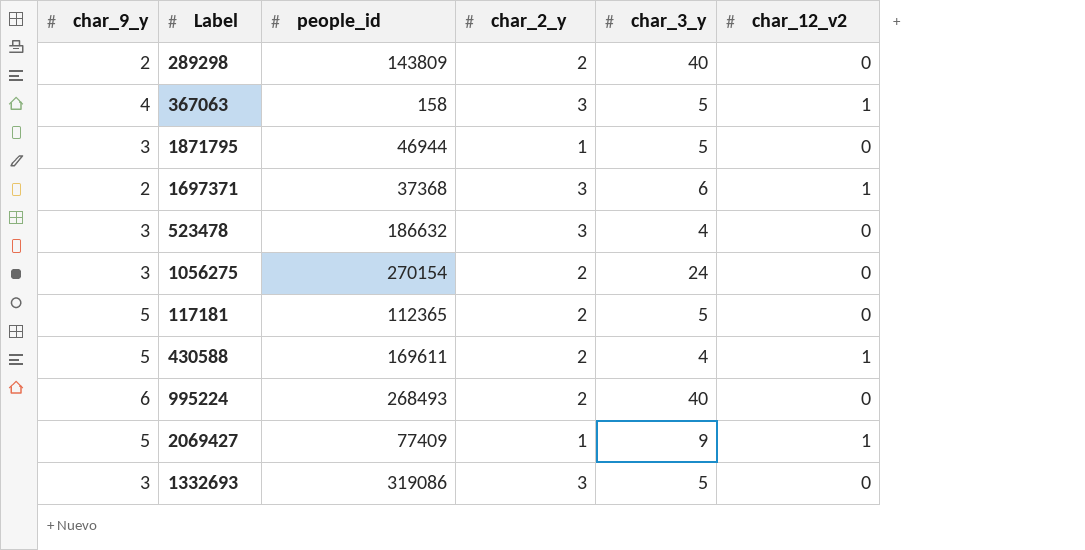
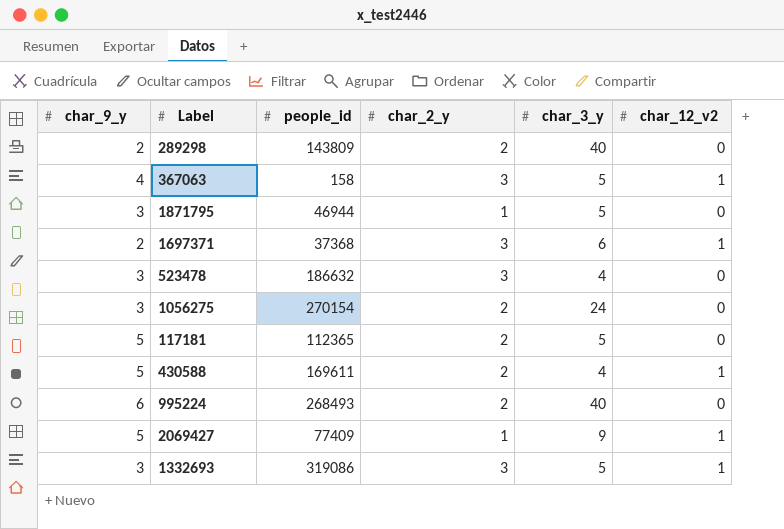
1332693 | char_12_v2: 0 -> 1

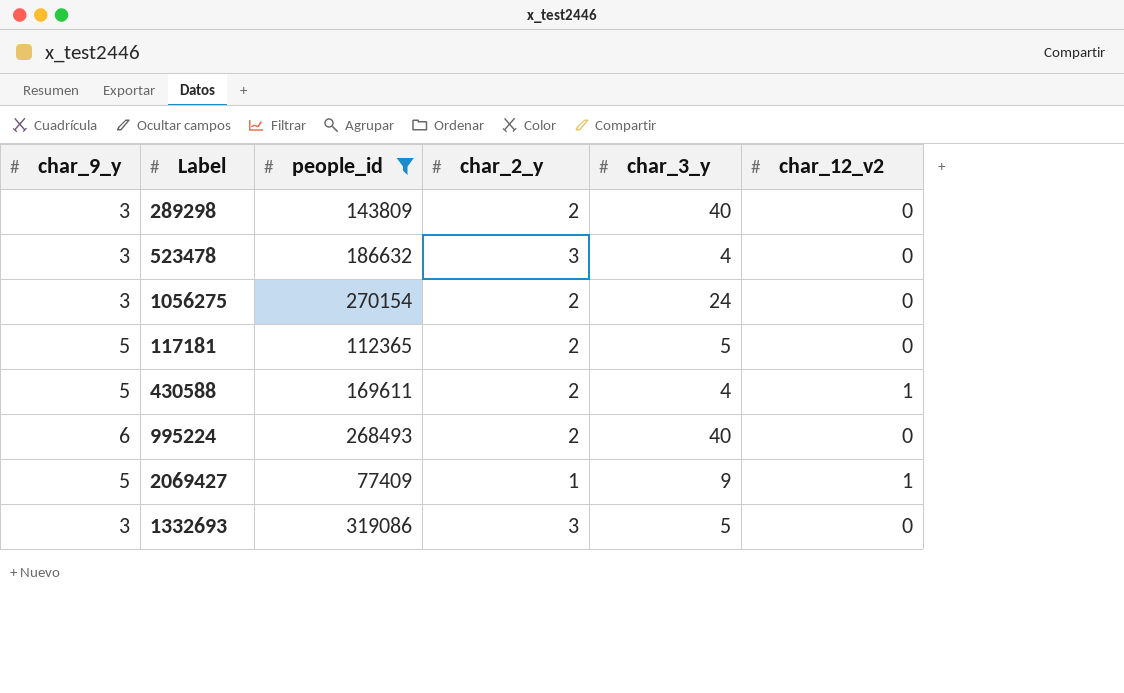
filter: none -> people_id >= 77409
289298 | char_9_y: 2 -> 3
1332693 | char_12_v2: 1 -> 0

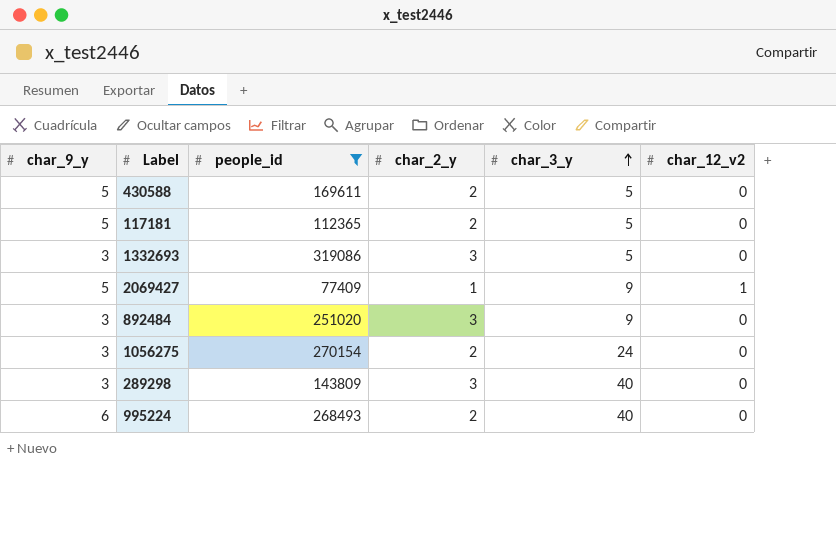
row order: none -> char_3_y ascending
row 523478: 3 | 186632 | 3 | 4 | 0 -> none
430588 | char_3_y: 4 -> 5
430588 | char_12_v2: 1 -> 0
row 892484: none -> 3 | 251020 | 3 | 9 | 0
289298 | char_2_y: 2 -> 3

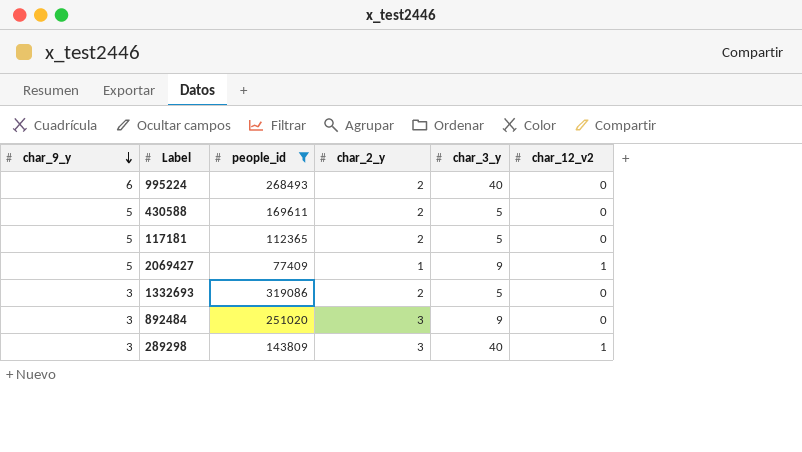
row order: char_3_y ascending -> char_9_y descending
row 1056275: 3 | 270154 | 2 | 24 | 0 -> none
1332693 | char_2_y: 3 -> 2
289298 | char_12_v2: 0 -> 1

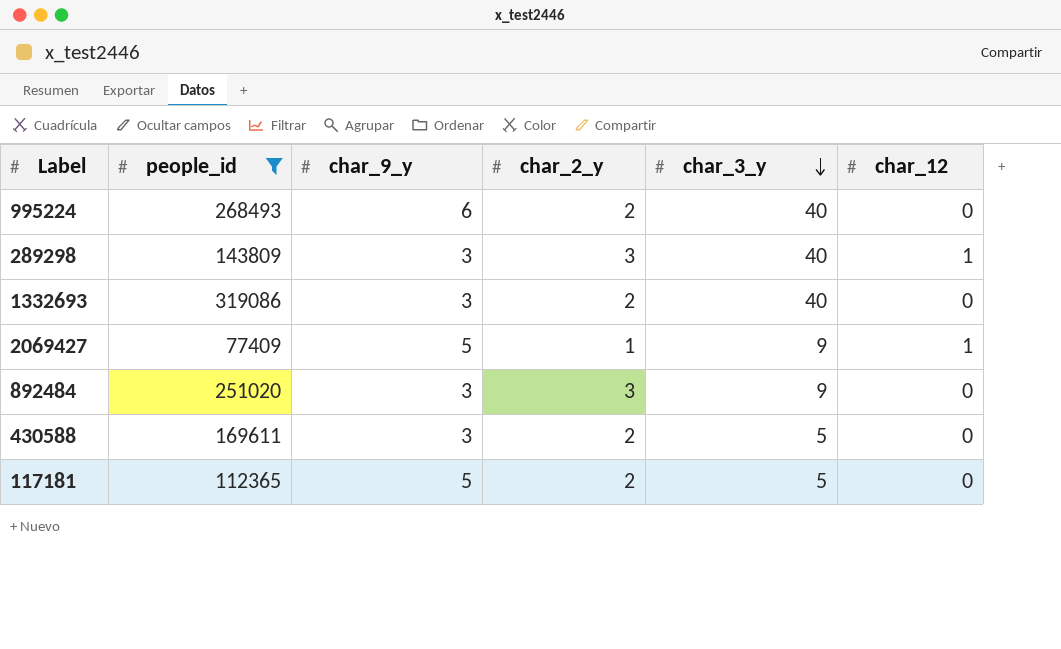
row order: char_9_y descending -> char_3_y descending
column char_9_y | position: 1 -> 3
column name: char_12_v2 -> char_12
1332693 | char_3_y: 5 -> 40
430588 | char_9_y: 5 -> 3

